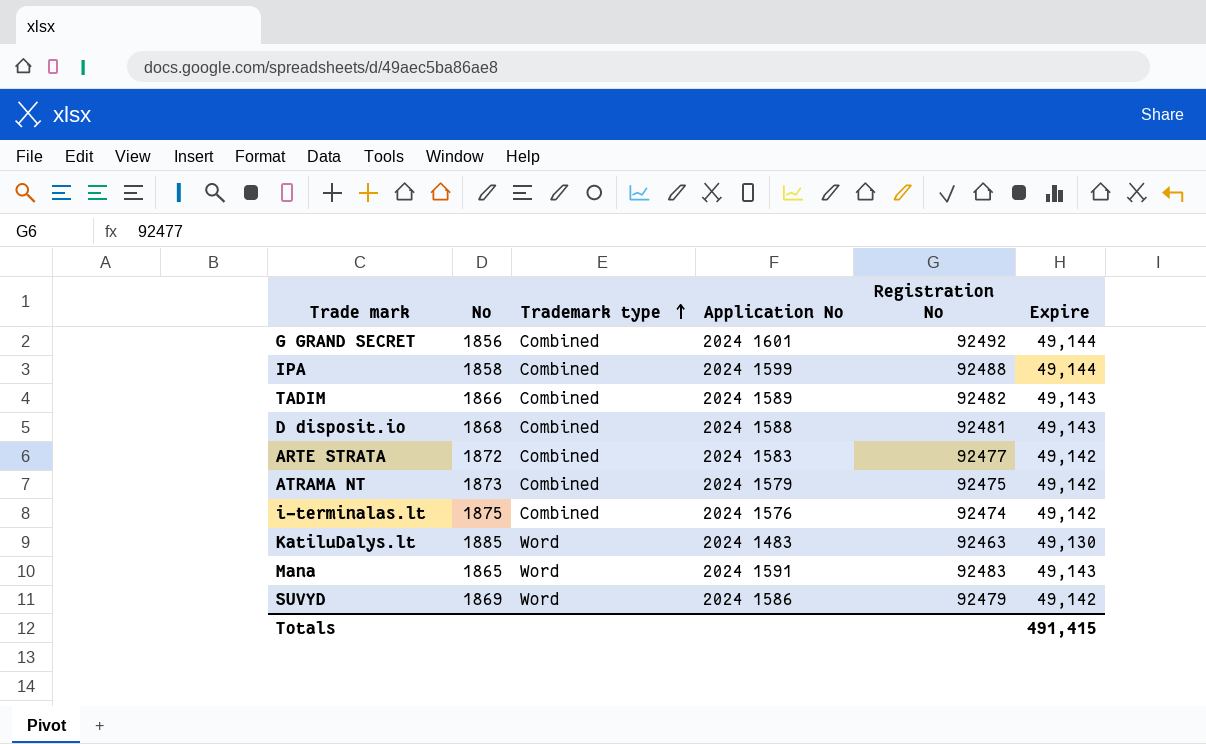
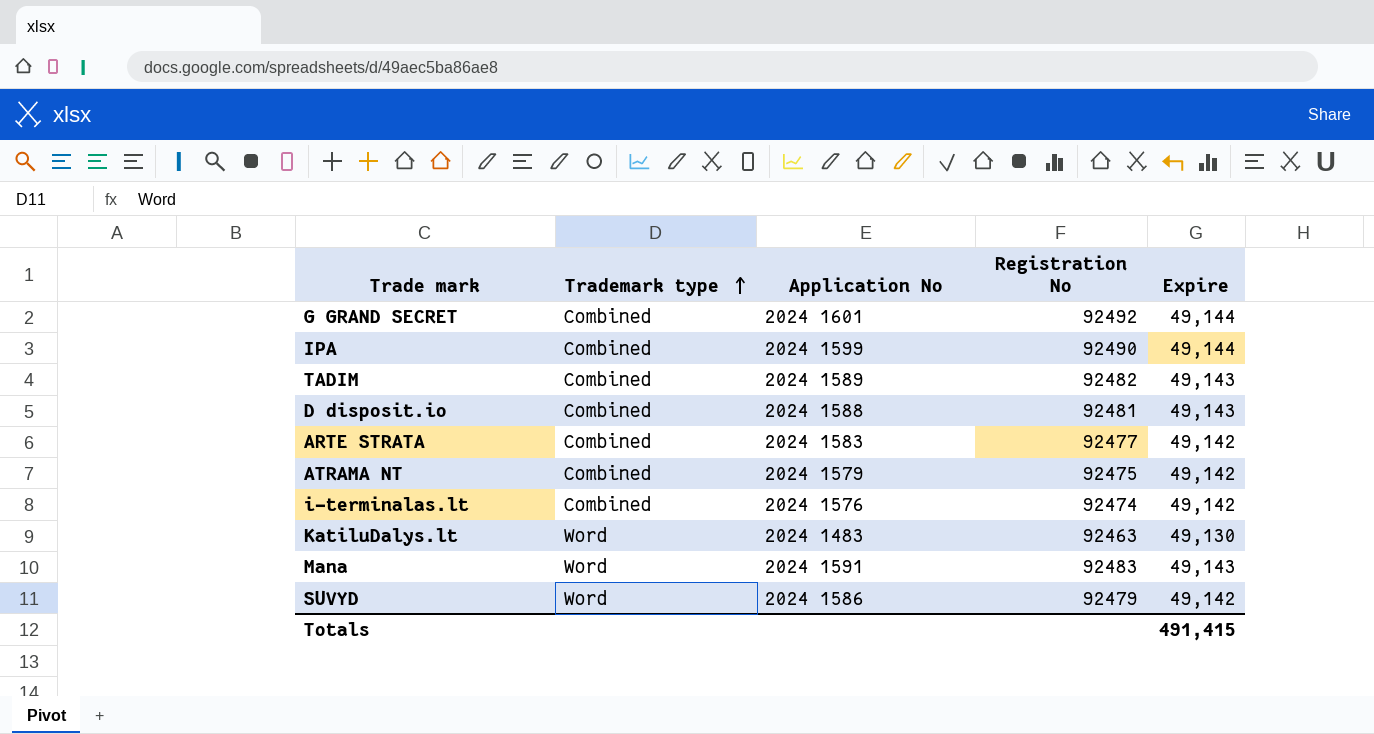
column No | position: 2 -> none
IPA | Registration No: 92488 -> 92490

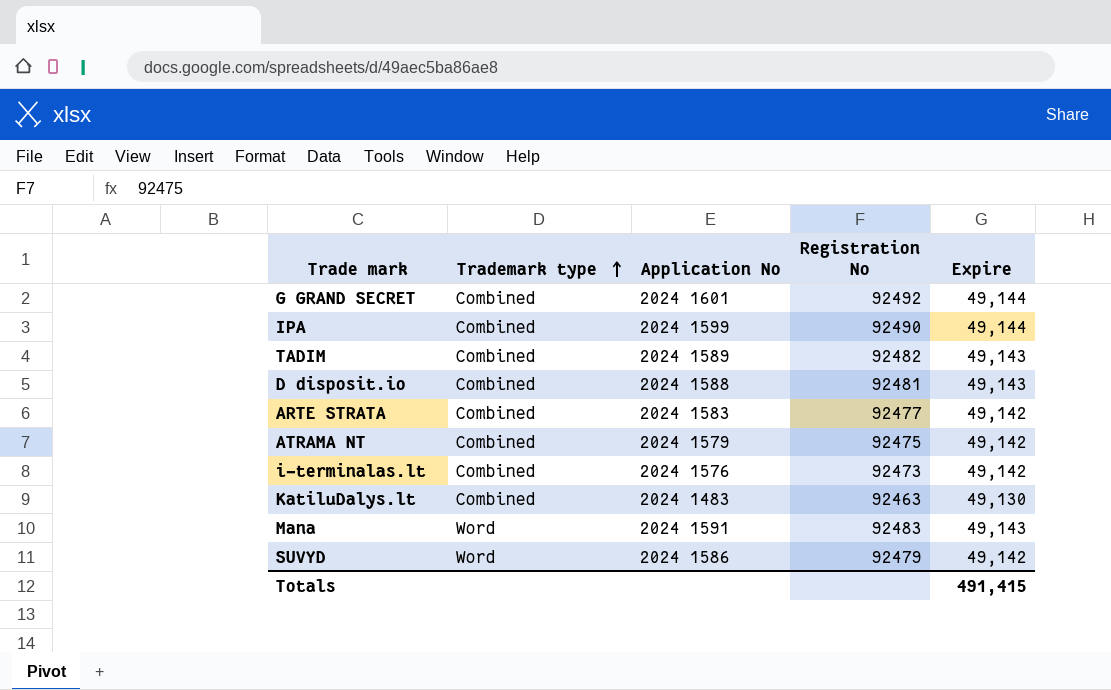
i-terminalas.lt | Registration No: 92474 -> 92473
KatiluDalys.lt | Trademark type: Word -> Combined

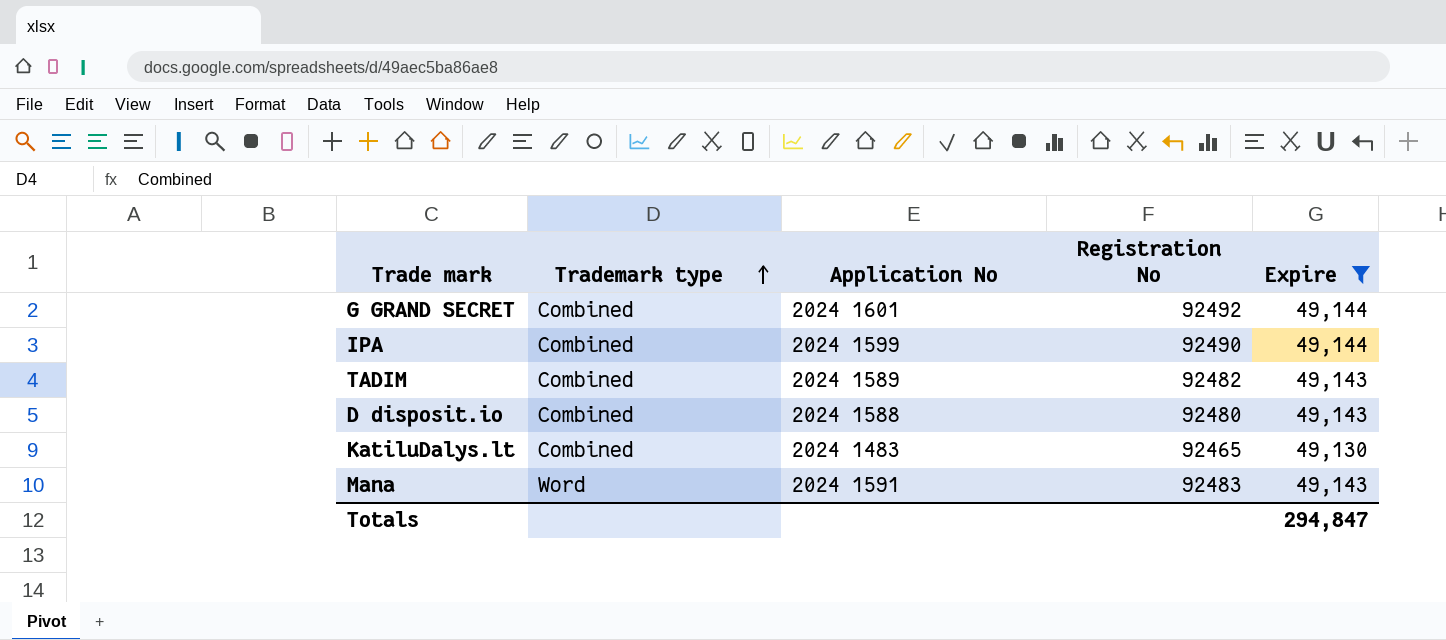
filter: none -> Expire != 49,142
D disposit.io | Registration No: 92481 -> 92480
KatiluDalys.lt | Registration No: 92463 -> 92465
Totals | Expire: 491,415 -> 294,847

